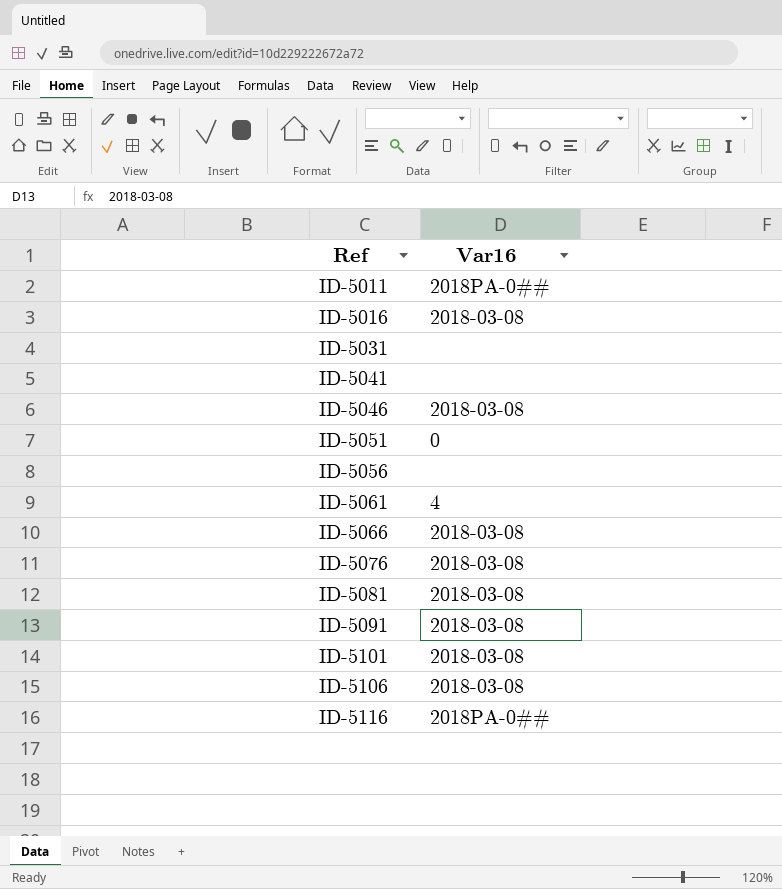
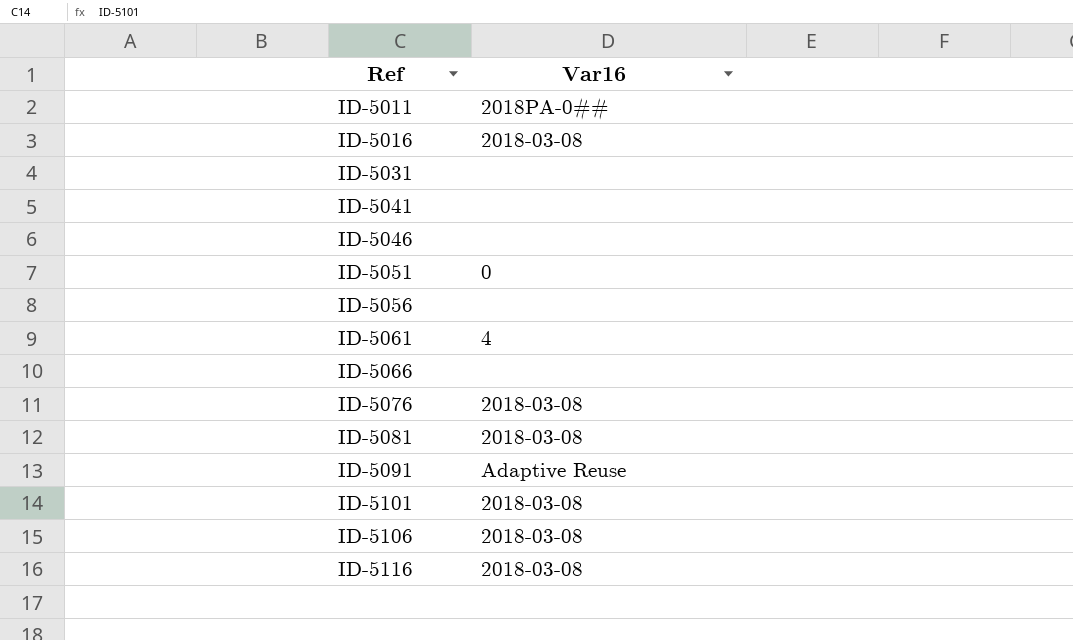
ID-5046 | Var16: 2018-03-08 -> none
ID-5066 | Var16: 2018-03-08 -> none
ID-5091 | Var16: 2018-03-08 -> Adaptive Reuse
ID-5116 | Var16: 2018PA-0## -> 2018-03-08

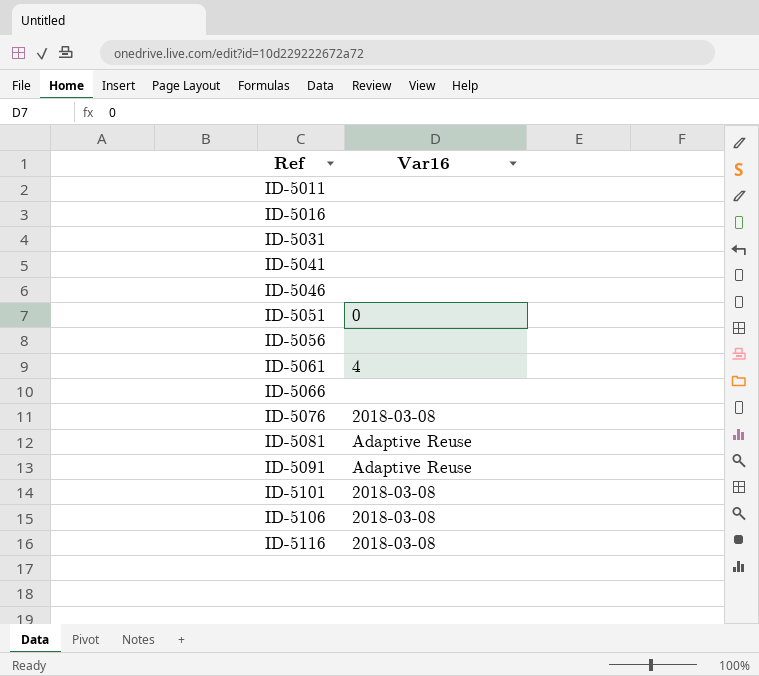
ID-5011 | Var16: 2018PA-0## -> none
ID-5016 | Var16: 2018-03-08 -> none
ID-5081 | Var16: 2018-03-08 -> Adaptive Reuse

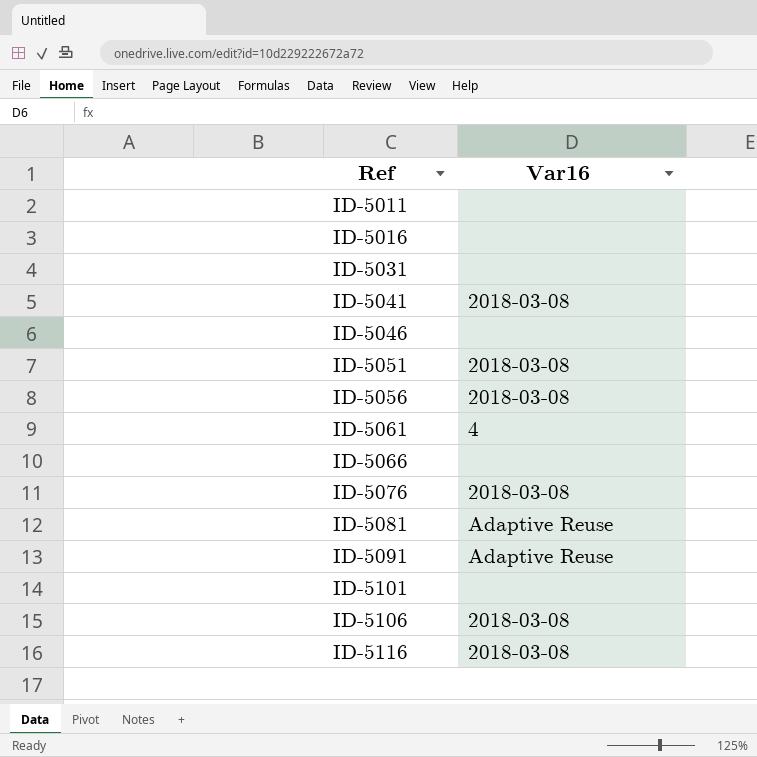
ID-5041 | Var16: none -> 2018-03-08
ID-5051 | Var16: 0 -> 2018-03-08
ID-5056 | Var16: none -> 2018-03-08
ID-5101 | Var16: 2018-03-08 -> none

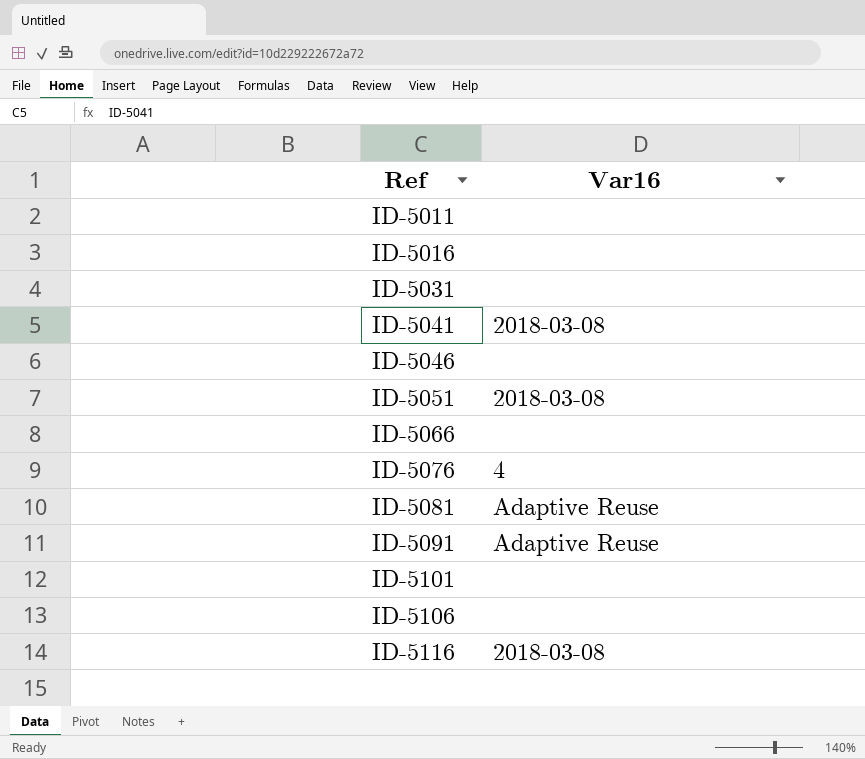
row ID-5056: 2018-03-08 -> none
row ID-5061: 4 -> none
ID-5076 | Var16: 2018-03-08 -> 4
ID-5106 | Var16: 2018-03-08 -> none

